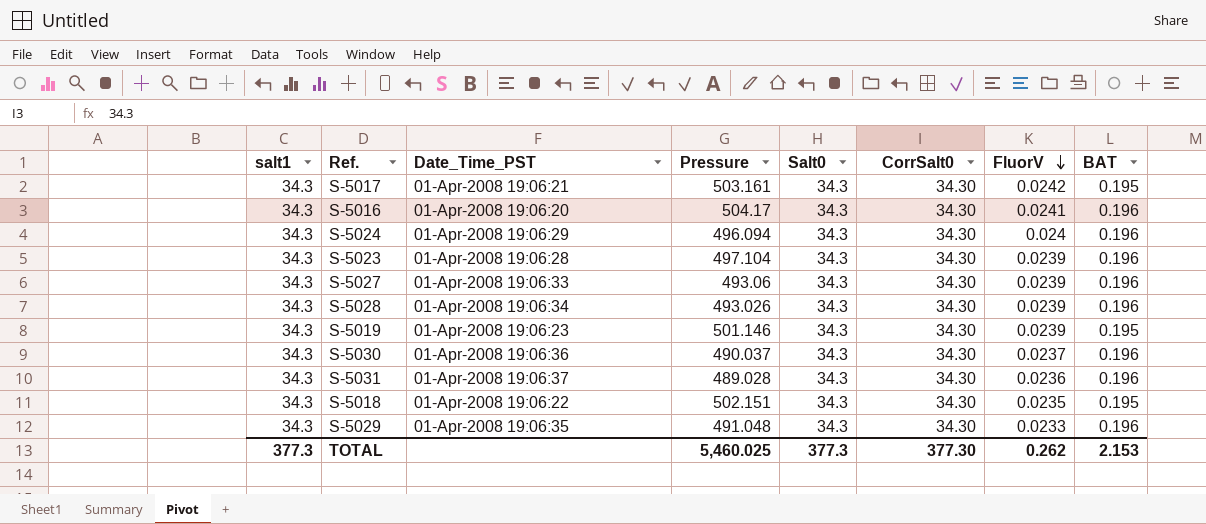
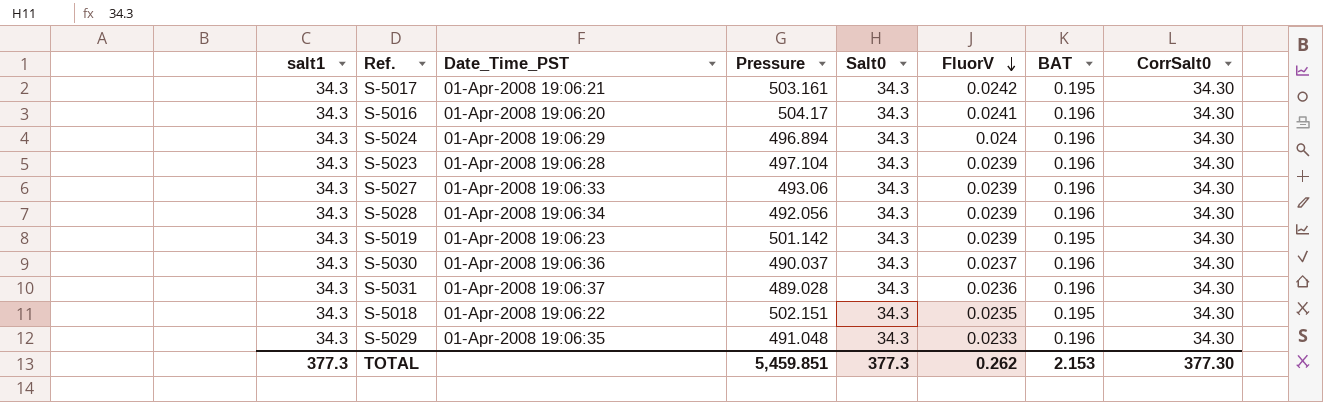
column CorrSalt0 | position: 6 -> 8
S-5024 | Pressure: 496.094 -> 496.894
S-5028 | Pressure: 493.026 -> 492.056
S-5019 | Pressure: 501.146 -> 501.142
TOTAL | Pressure: 5,460.025 -> 5,459.851

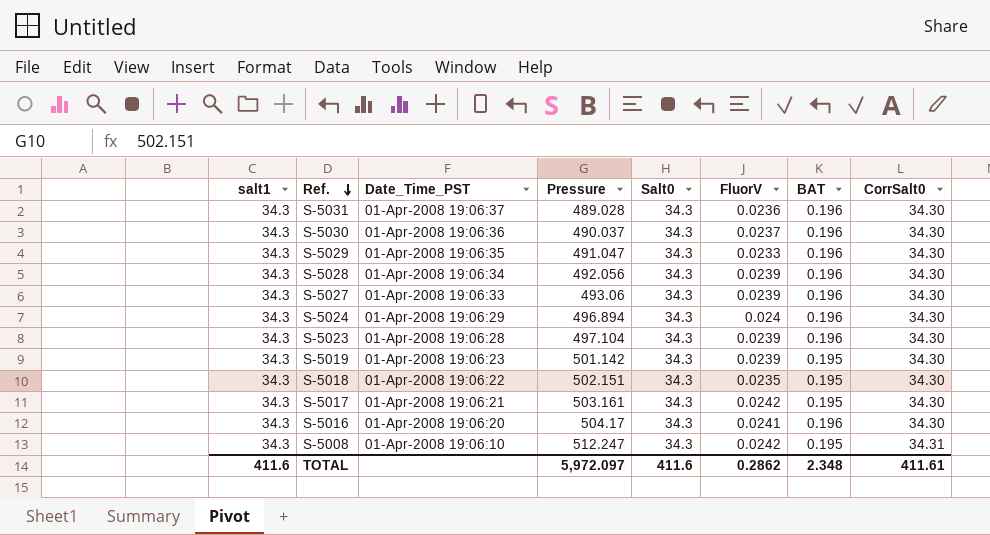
row order: FluorV descending -> Ref. descending
S-5029 | Pressure: 491.048 -> 491.047
row S-5008: none -> 34.3 | 01-Apr-2008 19:06:10 | 512.247 | 34.3 | 0.0242 | 0.195 | 34.31
TOTAL | salt1: 377.3 -> 411.6
TOTAL | Pressure: 5,459.851 -> 5,972.097
TOTAL | Salt0: 377.3 -> 411.6
TOTAL | FluorV: 0.262 -> 0.2862
TOTAL | BAT: 2.153 -> 2.348
TOTAL | CorrSalt0: 377.30 -> 411.61

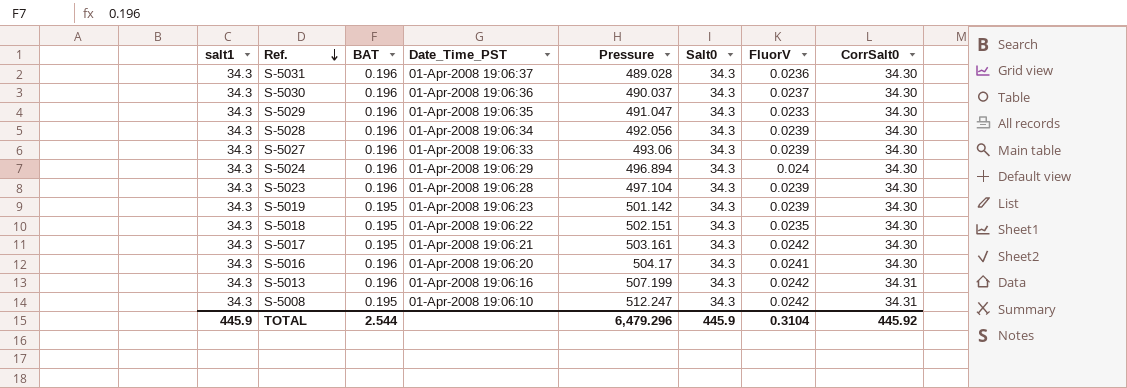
column BAT | position: 7 -> 3
row S-5013: none -> 34.3 | 0.196 | 01-Apr-2008 19:06:16 | 507.199 | 34.3 | 0.0242 | 34.31
TOTAL | salt1: 411.6 -> 445.9
TOTAL | BAT: 2.348 -> 2.544
TOTAL | Pressure: 5,972.097 -> 6,479.296
TOTAL | Salt0: 411.6 -> 445.9
TOTAL | FluorV: 0.2862 -> 0.3104
TOTAL | CorrSalt0: 411.61 -> 445.92

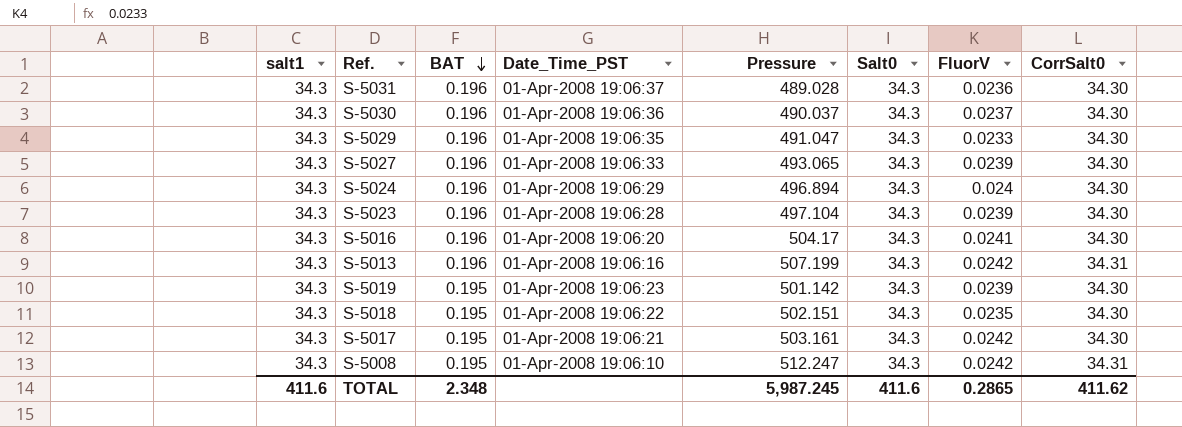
row order: Ref. descending -> BAT descending
row S-5028: 34.3 | 0.196 | 01-Apr-2008 19:06:34 | 492.056 | 34.3 | 0.0239 | 34.30 -> none
S-5027 | Pressure: 493.06 -> 493.065
TOTAL | salt1: 445.9 -> 411.6
TOTAL | BAT: 2.544 -> 2.348
TOTAL | Pressure: 6,479.296 -> 5,987.245
TOTAL | Salt0: 445.9 -> 411.6
TOTAL | FluorV: 0.3104 -> 0.2865
TOTAL | CorrSalt0: 445.92 -> 411.62

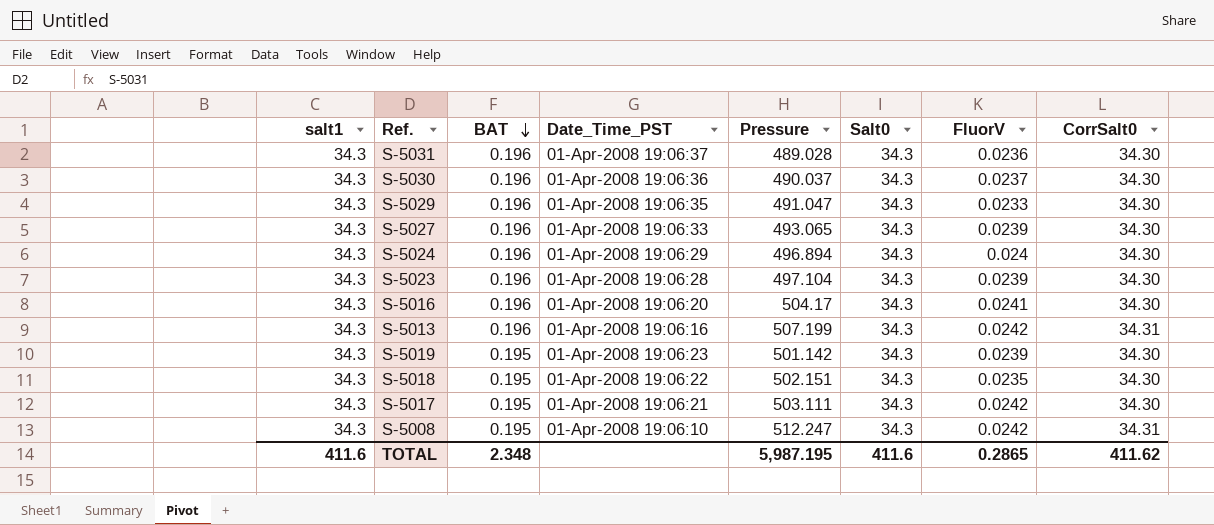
S-5017 | Pressure: 503.161 -> 503.111
TOTAL | Pressure: 5,987.245 -> 5,987.195

